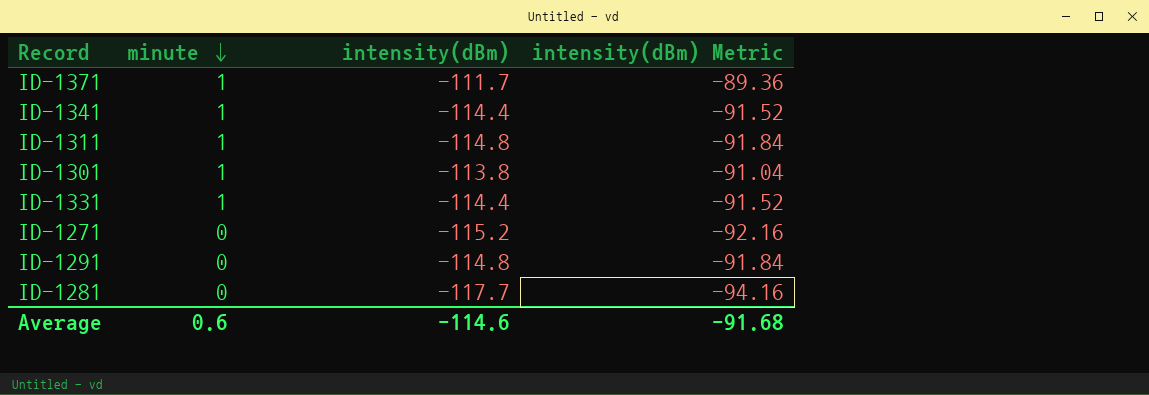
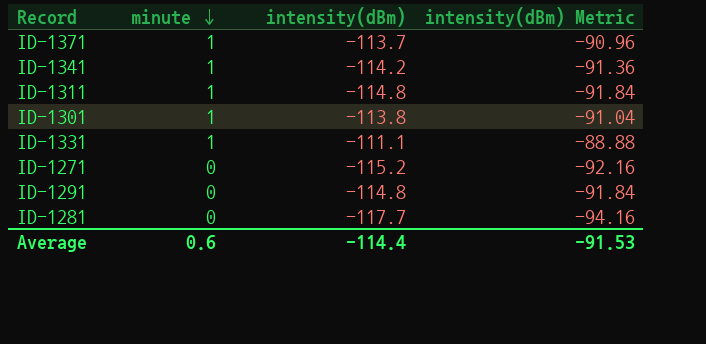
ID-1371 | intensity(dBm): -111.7 -> -113.7
ID-1371 | intensity(dBm) Metric: -89.36 -> -90.96
ID-1341 | intensity(dBm): -114.4 -> -114.2
ID-1341 | intensity(dBm) Metric: -91.52 -> -91.36
ID-1331 | intensity(dBm): -114.4 -> -111.1
ID-1331 | intensity(dBm) Metric: -91.52 -> -88.88
Average | intensity(dBm): -114.6 -> -114.4
Average | intensity(dBm) Metric: -91.68 -> -91.53

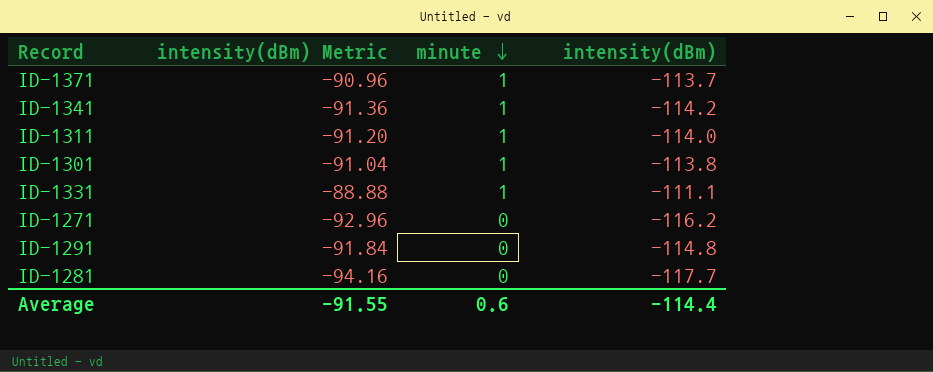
column intensity(dBm) Metric | position: 4 -> 2
ID-1311 | intensity(dBm) Metric: -91.84 -> -91.20
ID-1311 | intensity(dBm): -114.8 -> -114.0
ID-1271 | intensity(dBm) Metric: -92.16 -> -92.96
ID-1271 | intensity(dBm): -115.2 -> -116.2
Average | intensity(dBm) Metric: -91.53 -> -91.55

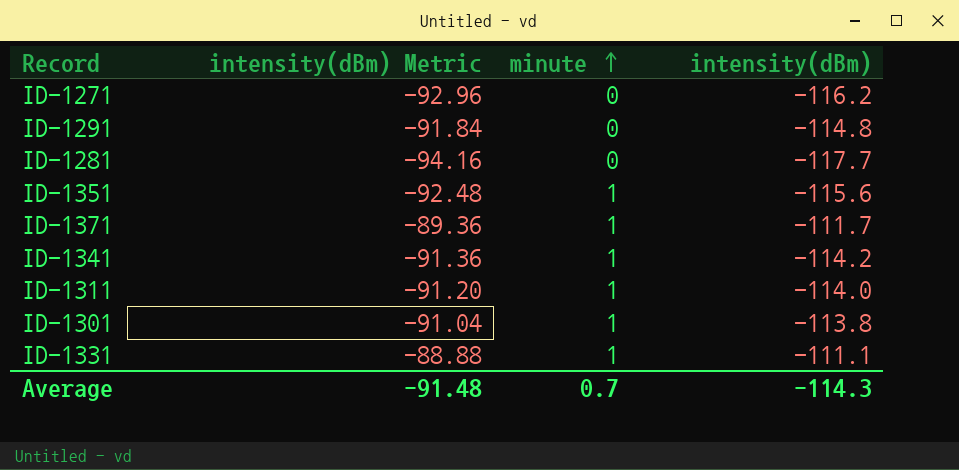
row order: minute descending -> minute ascending
row ID-1351: none -> -92.48 | 1 | -115.6
ID-1371 | intensity(dBm) Metric: -90.96 -> -89.36
ID-1371 | intensity(dBm): -113.7 -> -111.7
Average | intensity(dBm) Metric: -91.55 -> -91.48
Average | minute: 0.6 -> 0.7
Average | intensity(dBm): -114.4 -> -114.3

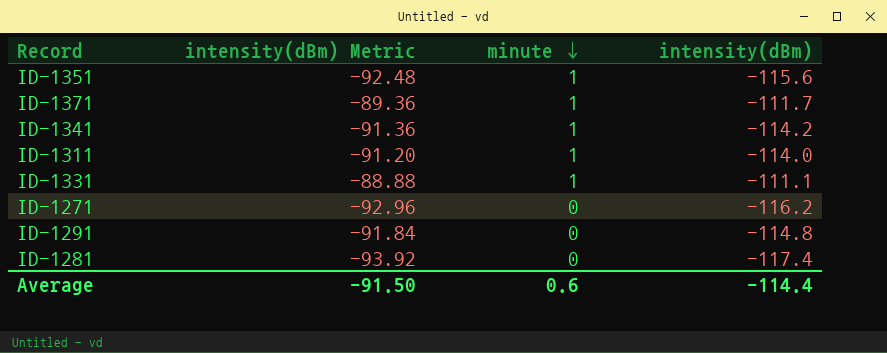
row order: minute ascending -> minute descending
row ID-1301: -91.04 | 1 | -113.8 -> none
ID-1281 | intensity(dBm) Metric: -94.16 -> -93.92
ID-1281 | intensity(dBm): -117.7 -> -117.4
Average | intensity(dBm) Metric: -91.48 -> -91.50
Average | minute: 0.7 -> 0.6
Average | intensity(dBm): -114.3 -> -114.4

